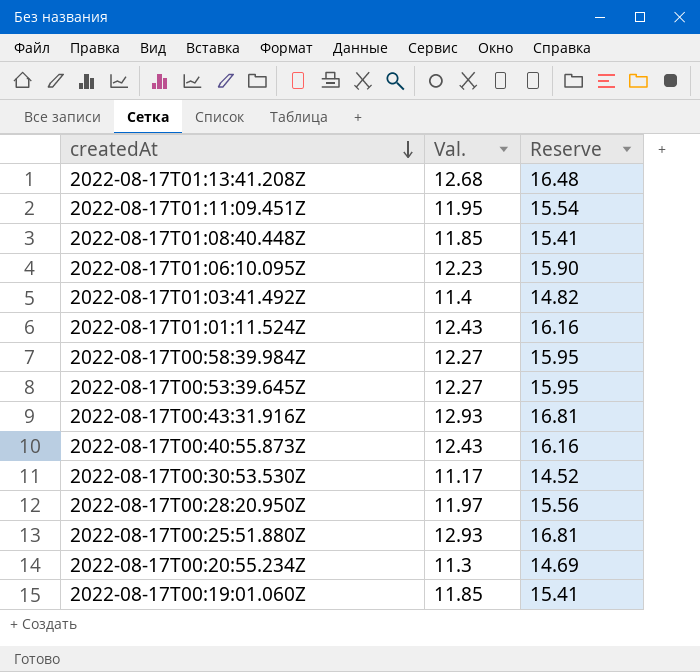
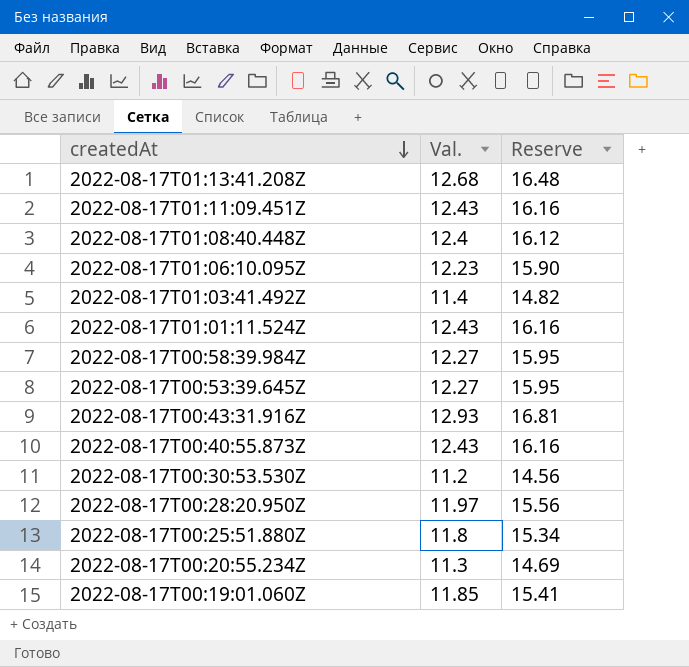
2022-08-17T01:11:09.451Z | Val.: 11.95 -> 12.43
2022-08-17T01:11:09.451Z | Reserve: 15.54 -> 16.16
2022-08-17T01:08:40.448Z | Val.: 11.85 -> 12.4
2022-08-17T01:08:40.448Z | Reserve: 15.41 -> 16.12
2022-08-17T00:30:53.530Z | Val.: 11.17 -> 11.2
2022-08-17T00:30:53.530Z | Reserve: 14.52 -> 14.56
2022-08-17T00:25:51.880Z | Val.: 12.93 -> 11.8
2022-08-17T00:25:51.880Z | Reserve: 16.81 -> 15.34

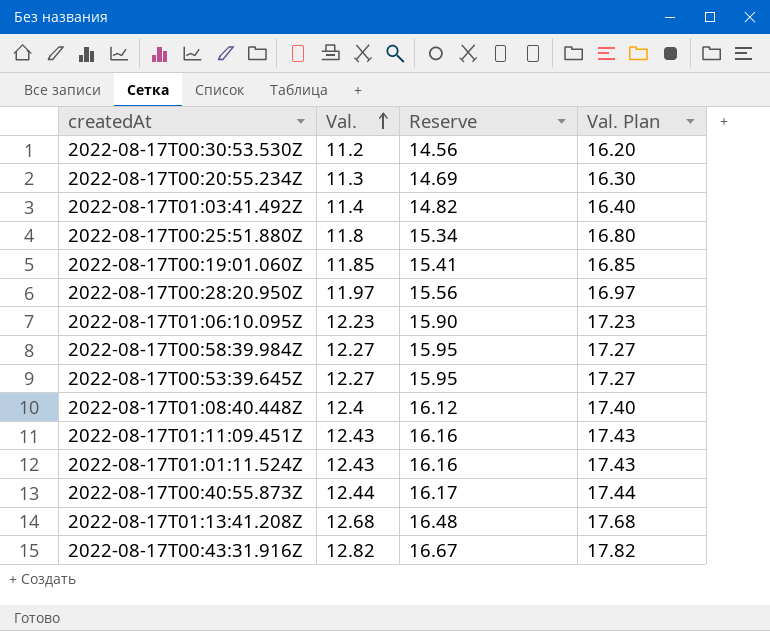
row order: createdAt descending -> Val. ascending
column Val. Plan | formula: none -> [Val.] + 5
2022-08-17T00:40:55.873Z | Val.: 12.43 -> 12.44
2022-08-17T00:40:55.873Z | Reserve: 16.16 -> 16.17
2022-08-17T00:43:31.916Z | Val.: 12.93 -> 12.82
2022-08-17T00:43:31.916Z | Reserve: 16.81 -> 16.67

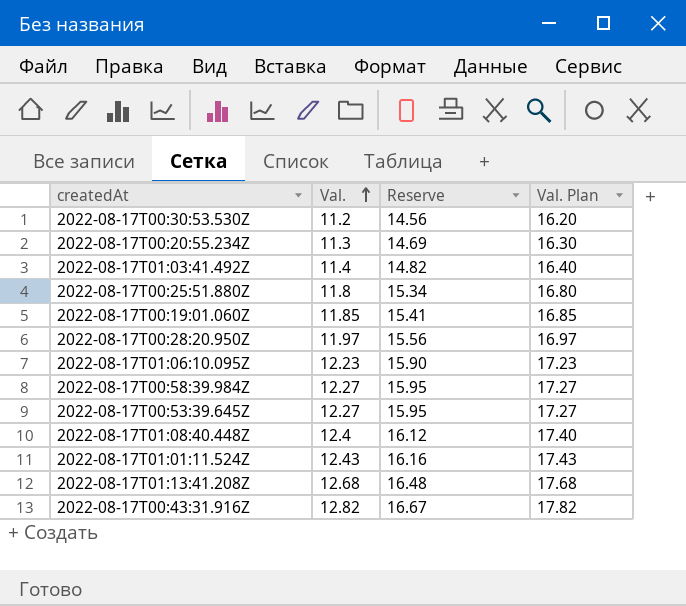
row 2022-08-17T01:11:09.451Z: 12.43 | 16.16 | 17.43 -> none
row 2022-08-17T00:40:55.873Z: 12.44 | 16.17 | 17.44 -> none

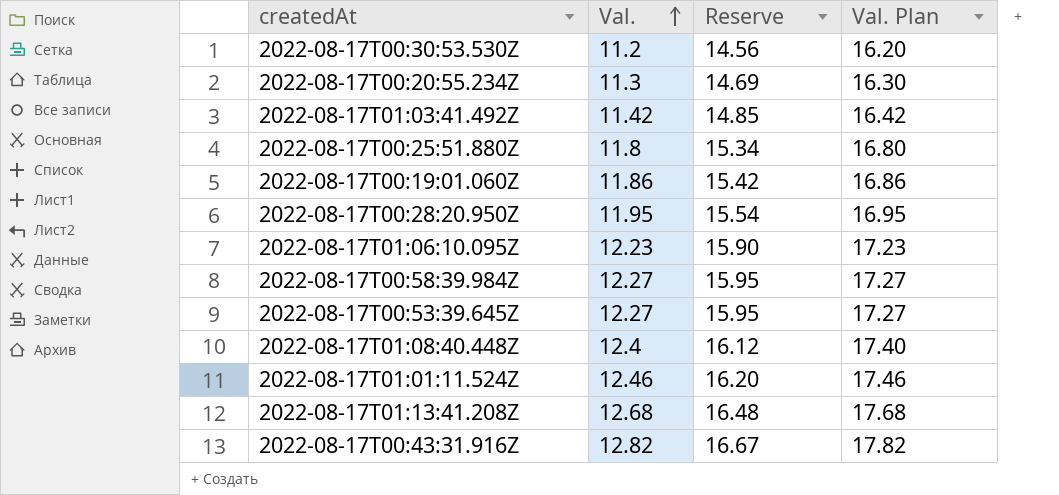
2022-08-17T01:03:41.492Z | Val.: 11.4 -> 11.42
2022-08-17T01:03:41.492Z | Reserve: 14.82 -> 14.85
2022-08-17T01:03:41.492Z | Val. Plan: 16.40 -> 16.42
2022-08-17T00:19:01.060Z | Val.: 11.85 -> 11.86
2022-08-17T00:19:01.060Z | Reserve: 15.41 -> 15.42
2022-08-17T00:19:01.060Z | Val. Plan: 16.85 -> 16.86
2022-08-17T00:28:20.950Z | Val.: 11.97 -> 11.95
2022-08-17T00:28:20.950Z | Reserve: 15.56 -> 15.54
2022-08-17T00:28:20.950Z | Val. Plan: 16.97 -> 16.95
2022-08-17T01:01:11.524Z | Val.: 12.43 -> 12.46
2022-08-17T01:01:11.524Z | Reserve: 16.16 -> 16.20
2022-08-17T01:01:11.524Z | Val. Plan: 17.43 -> 17.46

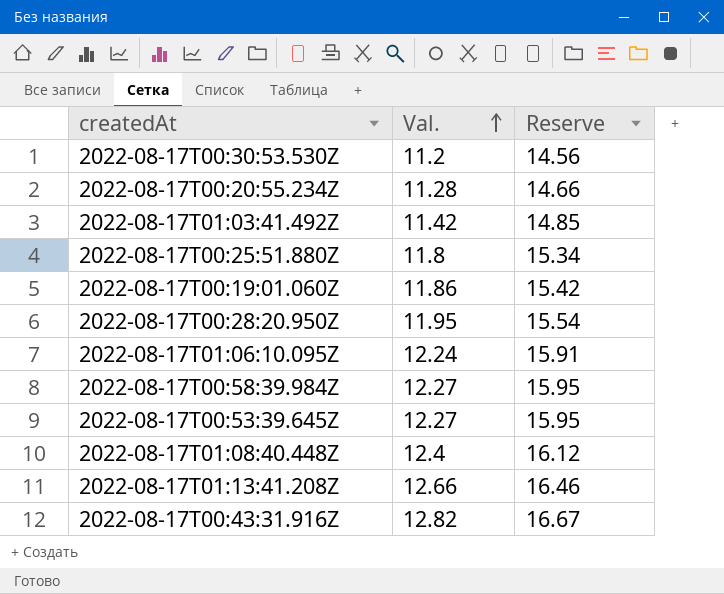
column Val. Plan | formula: [Val.] + 5 -> none
row 2022-08-17T01:01:11.524Z: 12.46 | 16.20 | 17.46 -> none
2022-08-17T00:20:55.234Z | Val.: 11.3 -> 11.28
2022-08-17T00:20:55.234Z | Reserve: 14.69 -> 14.66
2022-08-17T01:06:10.095Z | Val.: 12.23 -> 12.24
2022-08-17T01:06:10.095Z | Reserve: 15.90 -> 15.91
2022-08-17T01:13:41.208Z | Val.: 12.68 -> 12.66
2022-08-17T01:13:41.208Z | Reserve: 16.48 -> 16.46

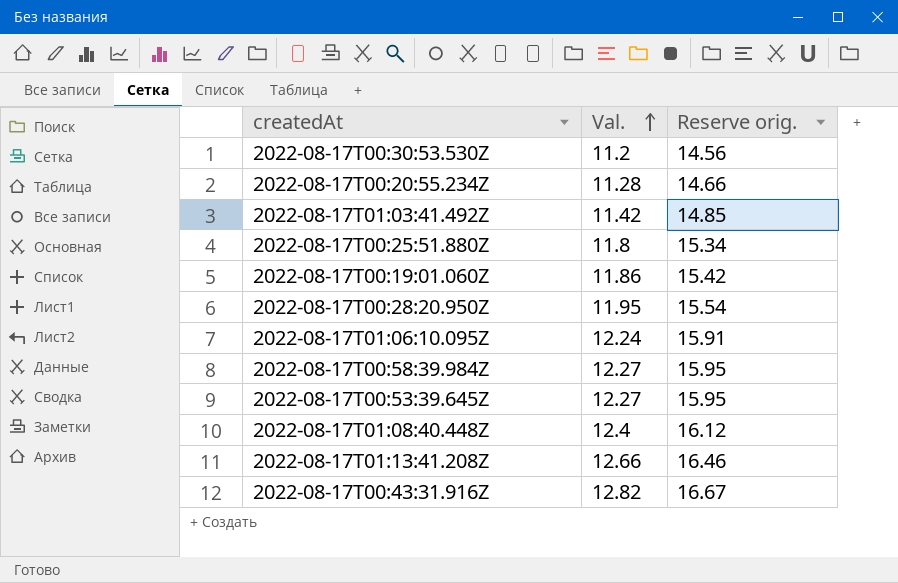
column name: Reserve -> Reserve orig.

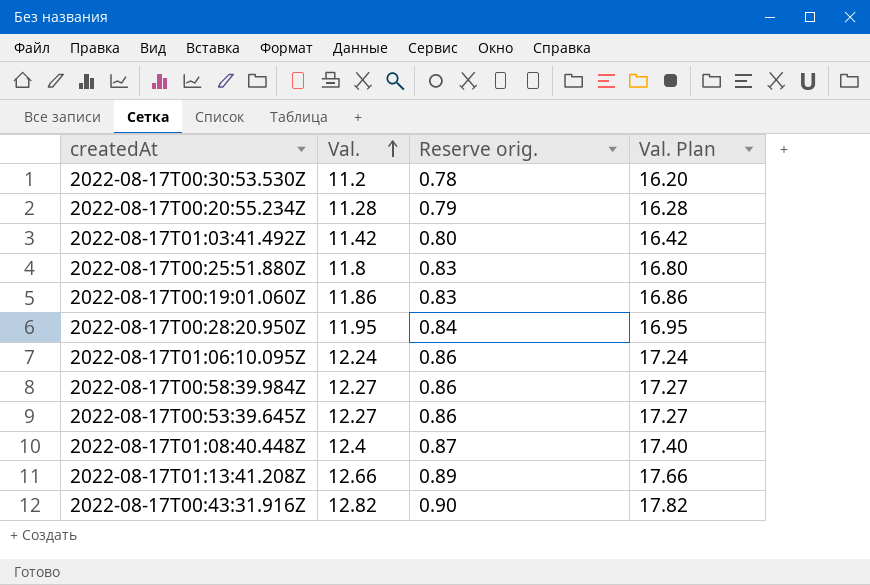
column Reserve orig. | formula: [Val.] * 1.3 -> [Val.] * 0.07
column Val. Plan | formula: none -> [Val.] + 5

